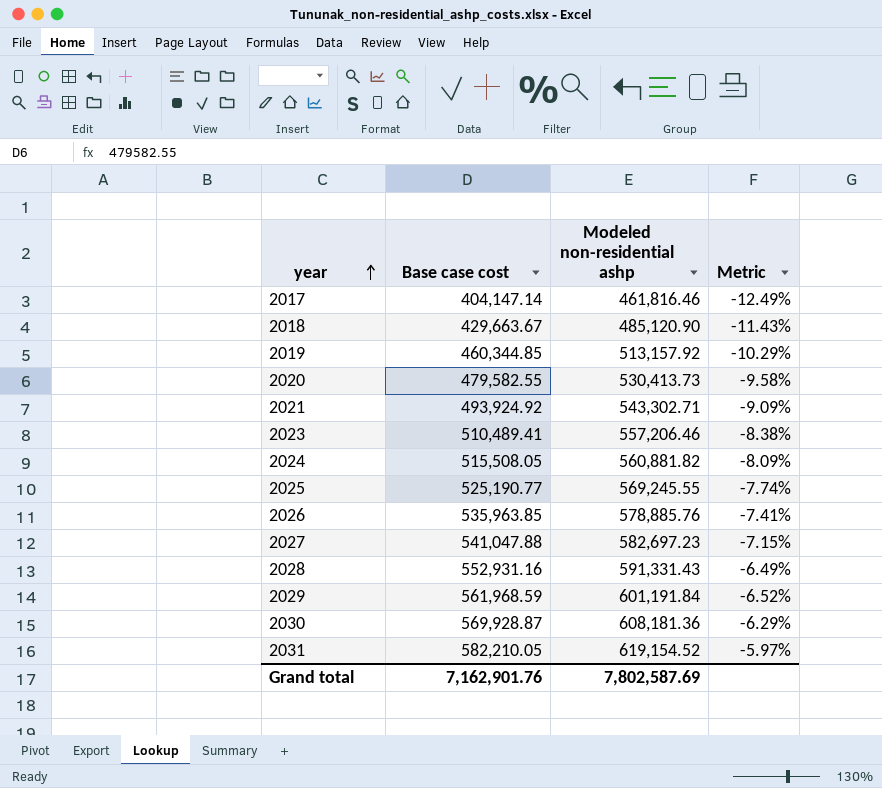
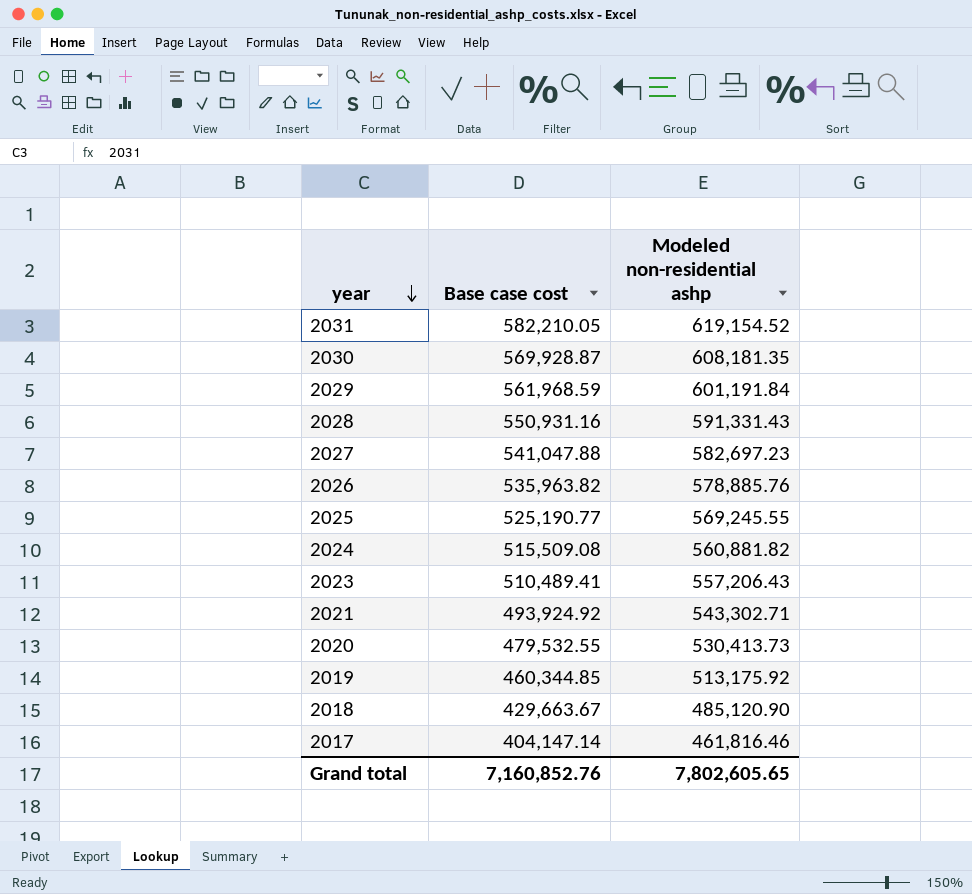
row order: year ascending -> year descending
column Metric | formula: ([Base case cost] - [Modeled non-residential ashp]) / [Modeled non-residential ashp] -> none
2030 | Modeled non-residential ashp: 608,181.36 -> 608,181.35
2028 | Base case cost: 552,931.16 -> 550,931.16
2026 | Base case cost: 535,963.85 -> 535,963.82
2024 | Base case cost: 515,508.05 -> 515,509.08
2023 | Modeled non-residential ashp: 557,206.46 -> 557,206.43
2020 | Base case cost: 479,582.55 -> 479,532.55
2019 | Modeled non-residential ashp: 513,157.92 -> 513,175.92
Grand total | Base case cost: 7,162,901.76 -> 7,160,852.76
Grand total | Modeled non-residential ashp: 7,802,587.69 -> 7,802,605.65

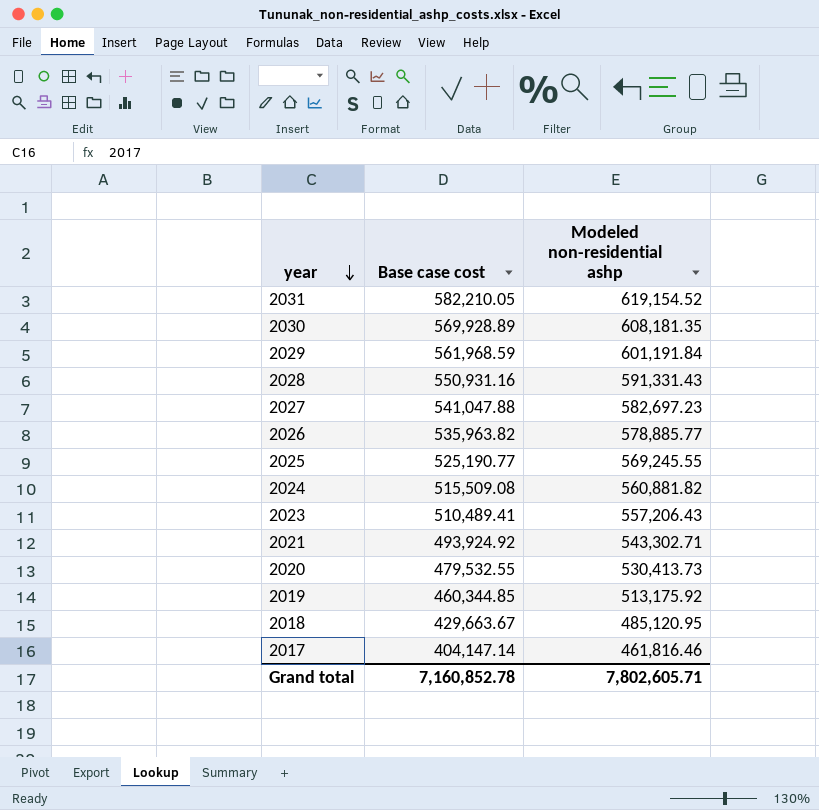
2030 | Base case cost: 569,928.87 -> 569,928.89
2026 | Modeled non-residential ashp: 578,885.76 -> 578,885.77
2018 | Modeled non-residential ashp: 485,120.90 -> 485,120.95
Grand total | Base case cost: 7,160,852.76 -> 7,160,852.78
Grand total | Modeled non-residential ashp: 7,802,605.65 -> 7,802,605.71

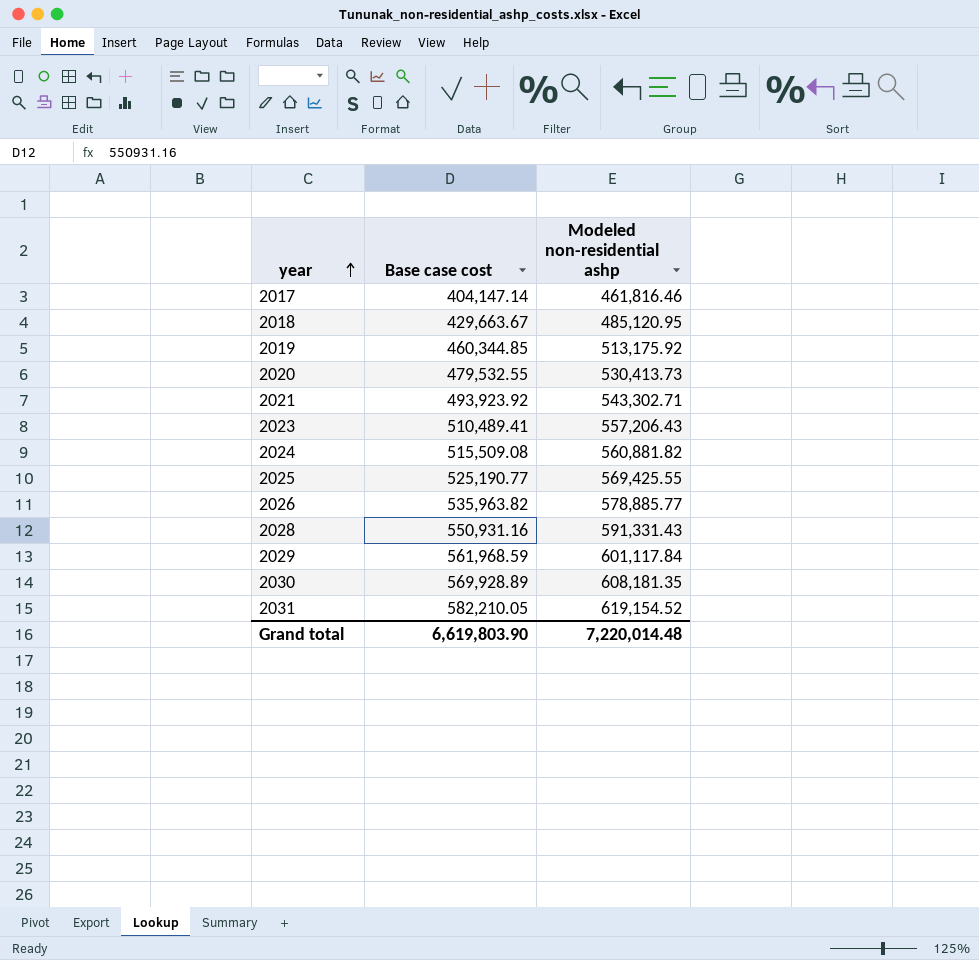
row order: year descending -> year ascending
row 2027: 541,047.88 | 582,697.23 -> none
2021 | Base case cost: 493,924.92 -> 493,923.92
2025 | Modeled non-residential ashp: 569,245.55 -> 569,425.55
2029 | Modeled non-residential ashp: 601,191.84 -> 601,117.84
Grand total | Base case cost: 7,160,852.78 -> 6,619,803.90
Grand total | Modeled non-residential ashp: 7,802,605.71 -> 7,220,014.48

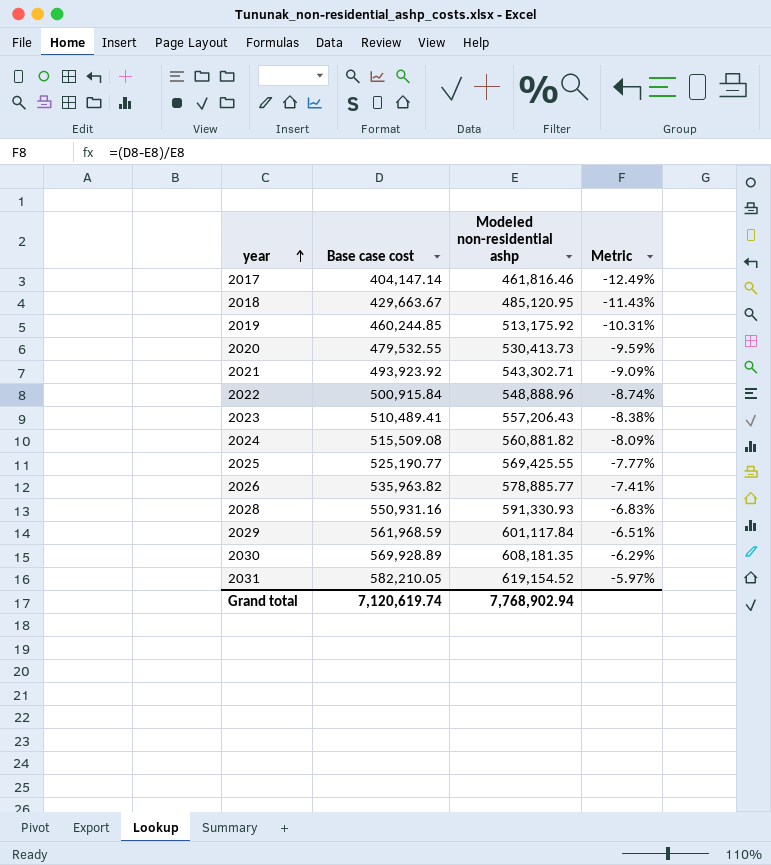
column Metric | formula: none -> ([Base case cost] - [Modeled non-residential ashp]) / [Modeled non-residential ashp]
2019 | Base case cost: 460,344.85 -> 460,244.85
row 2022: none -> 500,915.84 | 548,888.96 | -8.74%
2028 | Modeled non-residential ashp: 591,331.43 -> 591,330.93
Grand total | Base case cost: 6,619,803.90 -> 7,120,619.74
Grand total | Modeled non-residential ashp: 7,220,014.48 -> 7,768,902.94

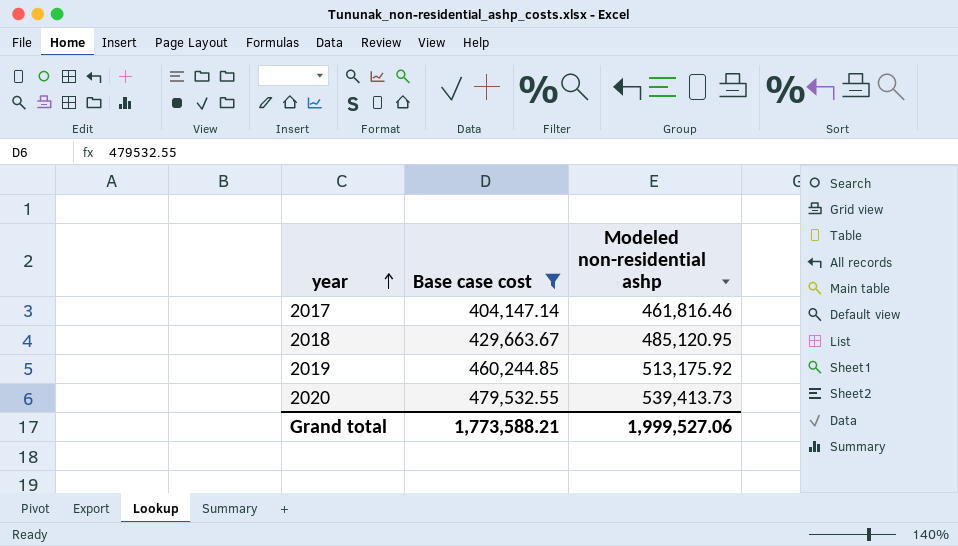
filter: none -> Base case cost <= 479,532.55
column Metric | formula: ([Base case cost] - [Modeled non-residential ashp]) / [Modeled non-residential ashp] -> none
2020 | Modeled non-residential ashp: 530,413.73 -> 539,413.73
Grand total | Base case cost: 7,120,619.74 -> 1,773,588.21
Grand total | Modeled non-residential ashp: 7,768,902.94 -> 1,999,527.06

